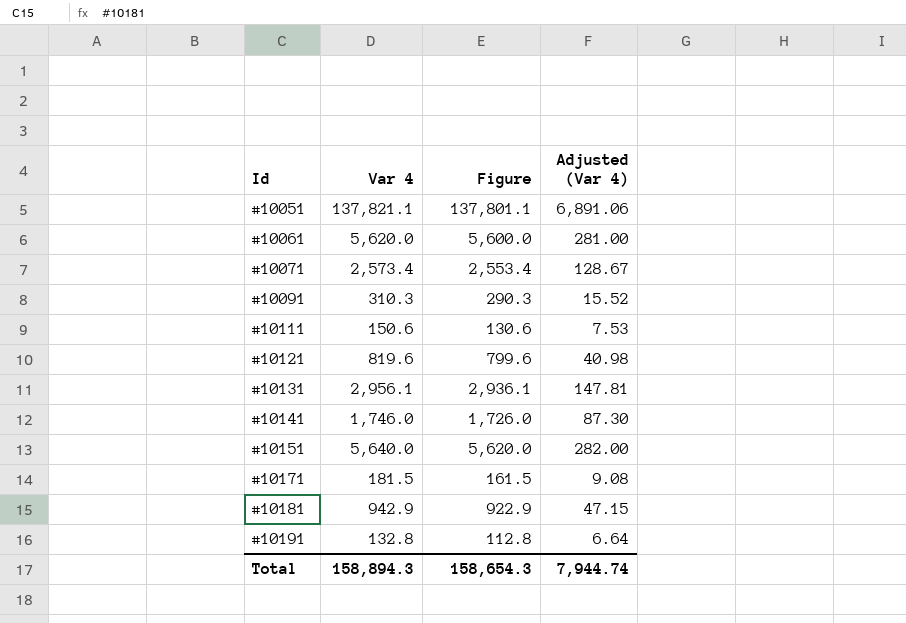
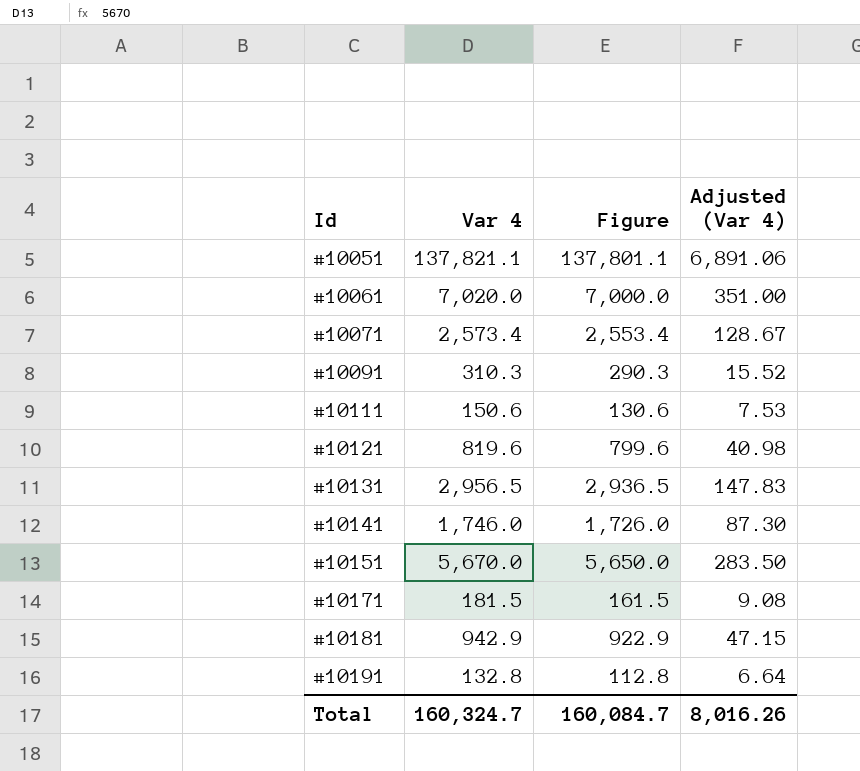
#10061 | Var 4: 5,620.0 -> 7,020.0
#10061 | Figure: 5,600.0 -> 7,000.0
#10061 | Adjusted (Var 4): 281.00 -> 351.00
#10131 | Var 4: 2,956.1 -> 2,956.5
#10131 | Figure: 2,936.1 -> 2,936.5
#10131 | Adjusted (Var 4): 147.81 -> 147.83
#10151 | Var 4: 5,640.0 -> 5,670.0
#10151 | Figure: 5,620.0 -> 5,650.0
#10151 | Adjusted (Var 4): 282.00 -> 283.50
Total | Var 4: 158,894.3 -> 160,324.7
Total | Figure: 158,654.3 -> 160,084.7
Total | Adjusted (Var 4): 7,944.74 -> 8,016.26

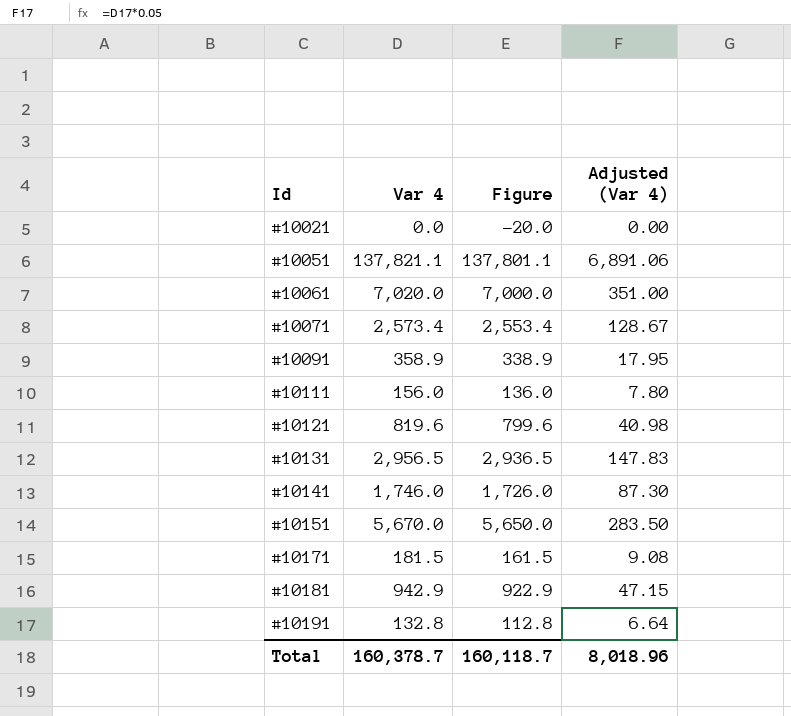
row #10021: none -> 0.0 | -20.0 | 0.00
#10091 | Var 4: 310.3 -> 358.9
#10091 | Figure: 290.3 -> 338.9
#10091 | Adjusted (Var 4): 15.52 -> 17.95
#10111 | Var 4: 150.6 -> 156.0
#10111 | Figure: 130.6 -> 136.0
#10111 | Adjusted (Var 4): 7.53 -> 7.80
Total | Var 4: 160,324.7 -> 160,378.7
Total | Figure: 160,084.7 -> 160,118.7
Total | Adjusted (Var 4): 8,016.26 -> 8,018.96

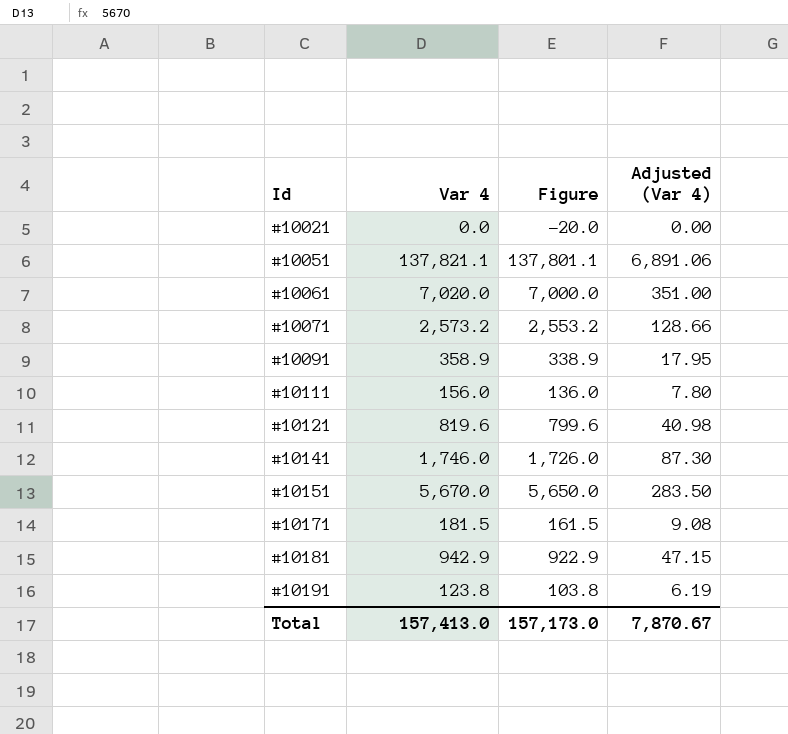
row #10131: 2,956.5 | 2,936.5 | 147.83 -> none
#10071 | Var 4: 2,573.4 -> 2,573.2
#10071 | Figure: 2,553.4 -> 2,553.2
#10071 | Adjusted (Var 4): 128.67 -> 128.66
#10191 | Var 4: 132.8 -> 123.8
#10191 | Figure: 112.8 -> 103.8
#10191 | Adjusted (Var 4): 6.64 -> 6.19
Total | Var 4: 160,378.7 -> 157,413.0
Total | Figure: 160,118.7 -> 157,173.0
Total | Adjusted (Var 4): 8,018.96 -> 7,870.67

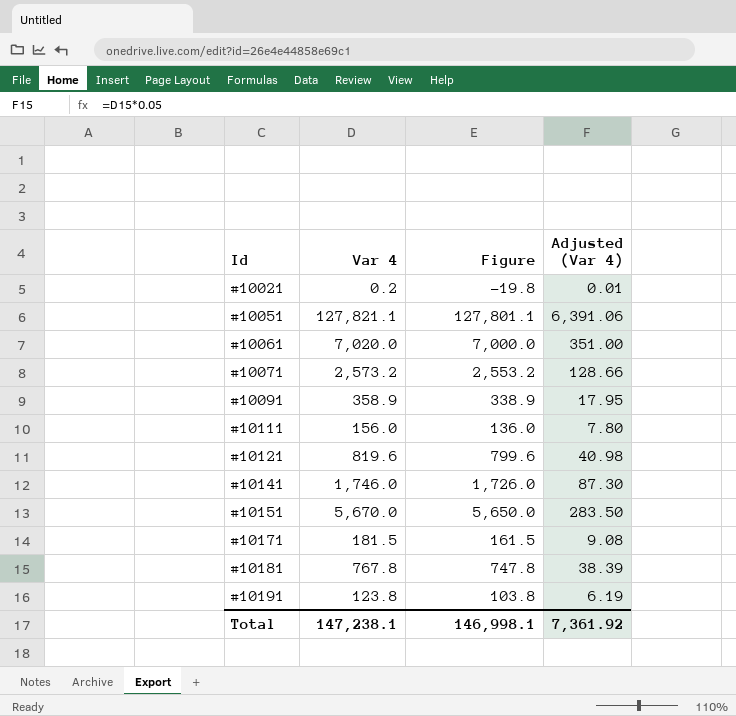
#10021 | Var 4: 0.0 -> 0.2
#10021 | Figure: -20.0 -> -19.8
#10021 | Adjusted (Var 4): 0.00 -> 0.01
#10051 | Var 4: 137,821.1 -> 127,821.1
#10051 | Figure: 137,801.1 -> 127,801.1
#10051 | Adjusted (Var 4): 6,891.06 -> 6,391.06
#10181 | Var 4: 942.9 -> 767.8
#10181 | Figure: 922.9 -> 747.8
#10181 | Adjusted (Var 4): 47.15 -> 38.39
Total | Var 4: 157,413.0 -> 147,238.1
Total | Figure: 157,173.0 -> 146,998.1
Total | Adjusted (Var 4): 7,870.67 -> 7,361.92

